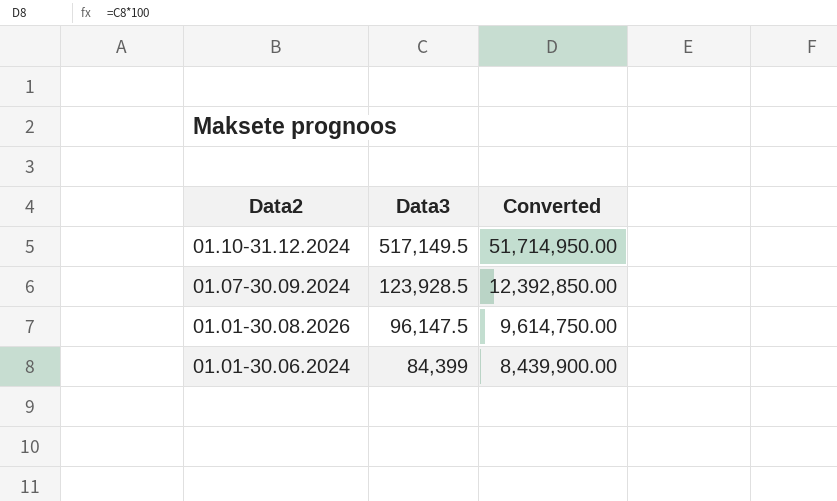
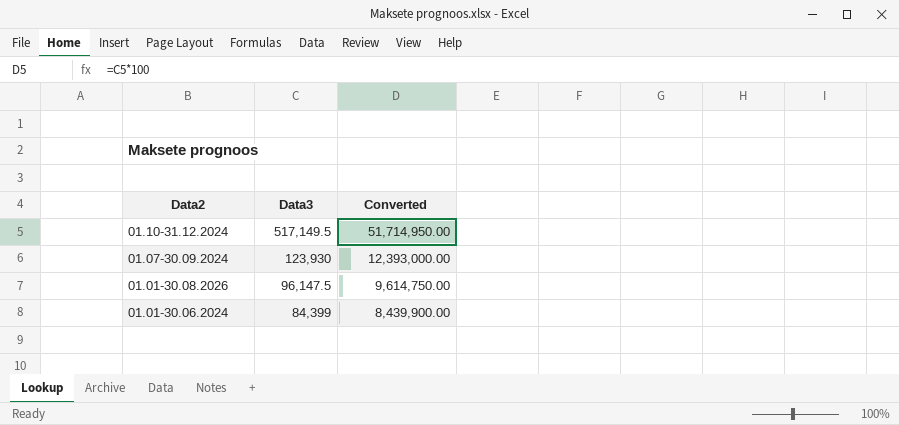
01.07-30.09.2024 | Data3: 123,928.5 -> 123,930
01.07-30.09.2024 | Converted: 12,392,850.00 -> 12,393,000.00

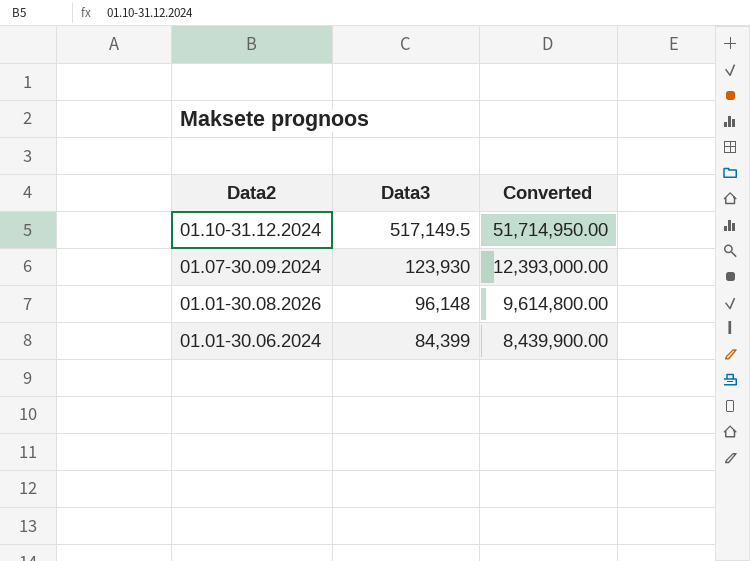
01.01-30.08.2026 | Data3: 96,147.5 -> 96,148
01.01-30.08.2026 | Converted: 9,614,750.00 -> 9,614,800.00

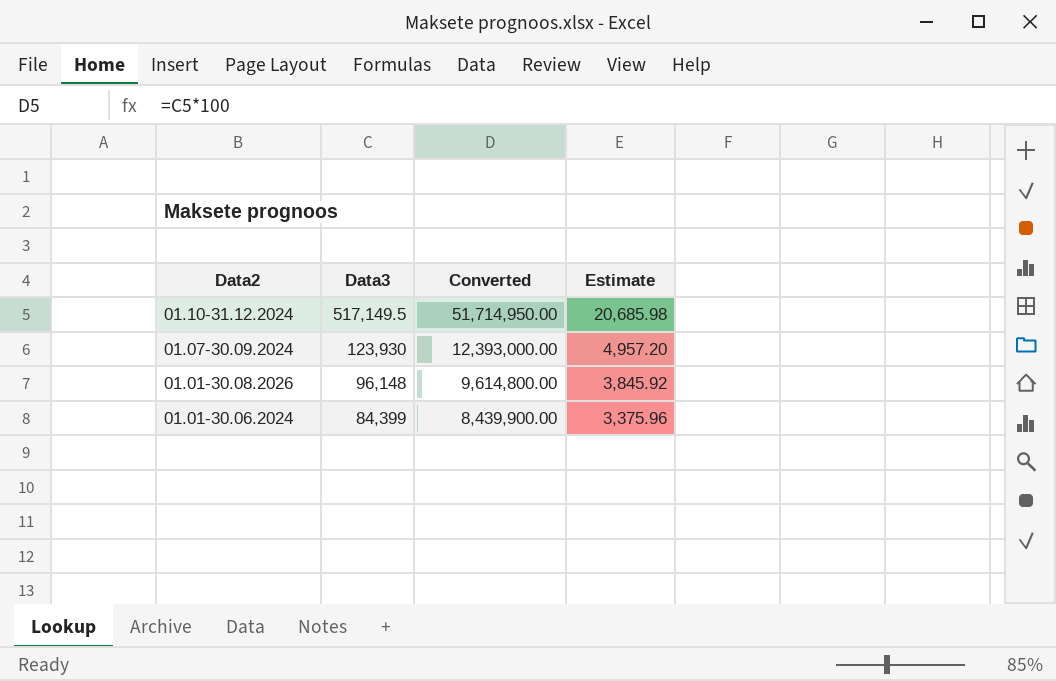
column Estimate | formula: none -> [Data3] * 0.04

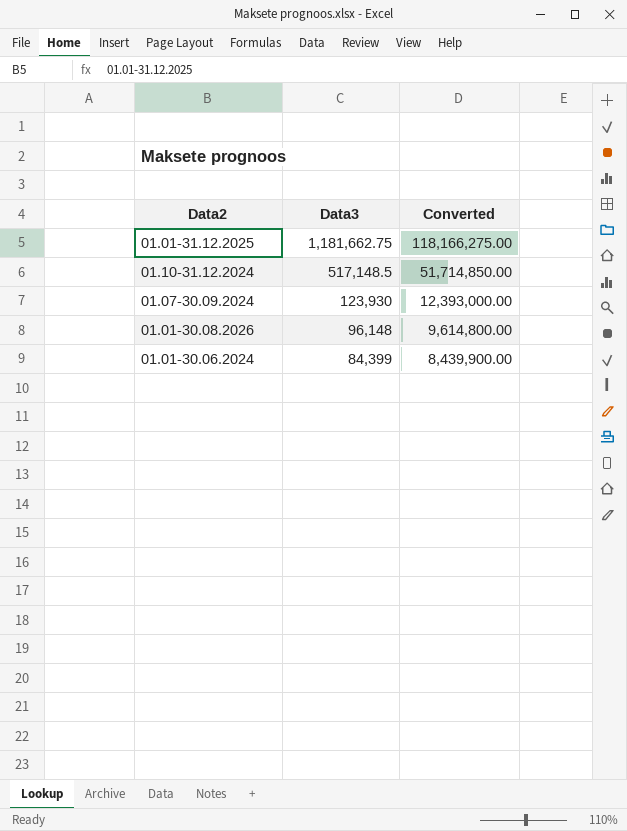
column Estimate | formula: [Data3] * 0.04 -> none
row 01.01-31.12.2025: none -> 1,181,662.75 | 118,166,275.00
01.10-31.12.2024 | Data3: 517,149.5 -> 517,148.5
01.10-31.12.2024 | Converted: 51,714,950.00 -> 51,714,850.00

